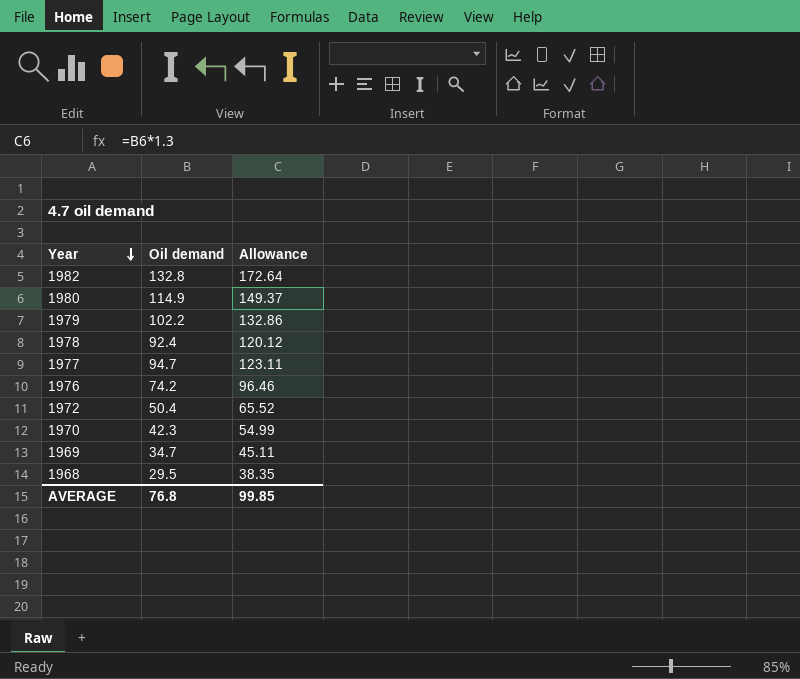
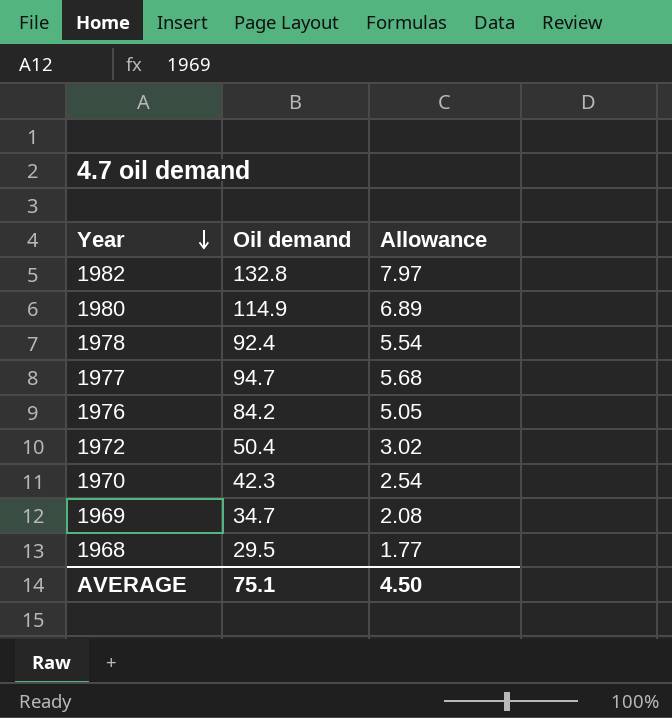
column Allowance | formula: [Oil demand] * 1.3 -> [Oil demand] * 0.06
row 1979: 102.2 | 132.86 -> none
1976 | Oil demand: 74.2 -> 84.2
AVERAGE | Oil demand: 76.8 -> 75.1
AVERAGE | Allowance: 99.85 -> 4.50

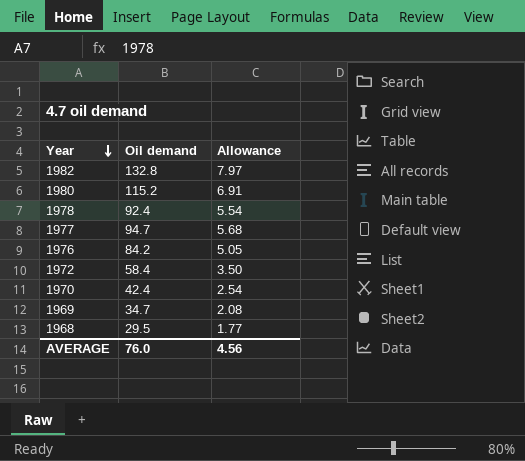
1980 | Oil demand: 114.9 -> 115.2
1980 | Allowance: 6.89 -> 6.91
1972 | Oil demand: 50.4 -> 58.4
1972 | Allowance: 3.02 -> 3.50
1970 | Oil demand: 42.3 -> 42.4
AVERAGE | Oil demand: 75.1 -> 76.0
AVERAGE | Allowance: 4.50 -> 4.56

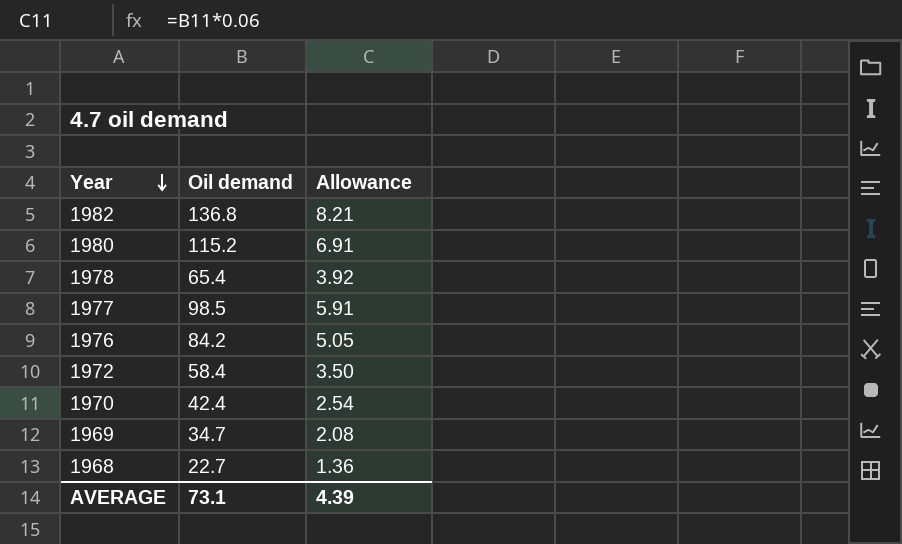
1982 | Oil demand: 132.8 -> 136.8
1982 | Allowance: 7.97 -> 8.21
1978 | Oil demand: 92.4 -> 65.4
1978 | Allowance: 5.54 -> 3.92
1977 | Oil demand: 94.7 -> 98.5
1977 | Allowance: 5.68 -> 5.91
1968 | Oil demand: 29.5 -> 22.7
1968 | Allowance: 1.77 -> 1.36
AVERAGE | Oil demand: 76.0 -> 73.1
AVERAGE | Allowance: 4.56 -> 4.39

